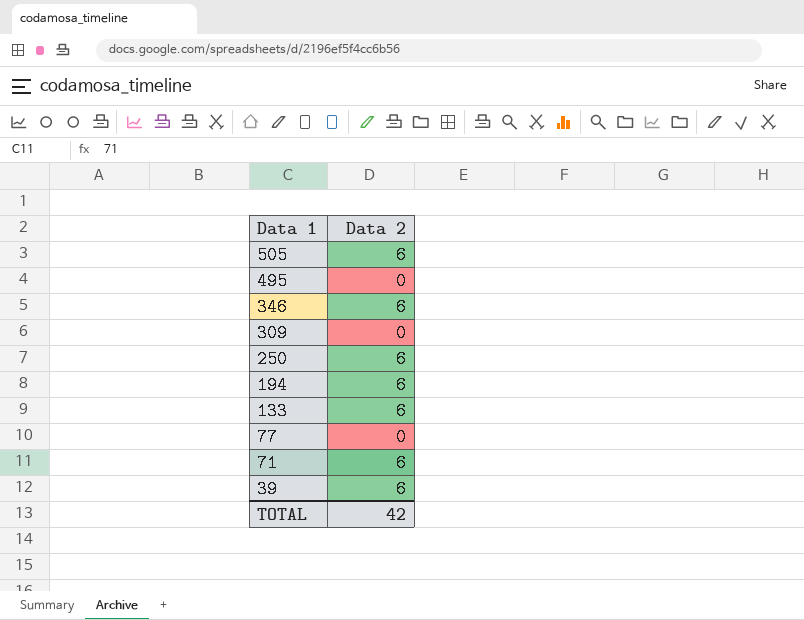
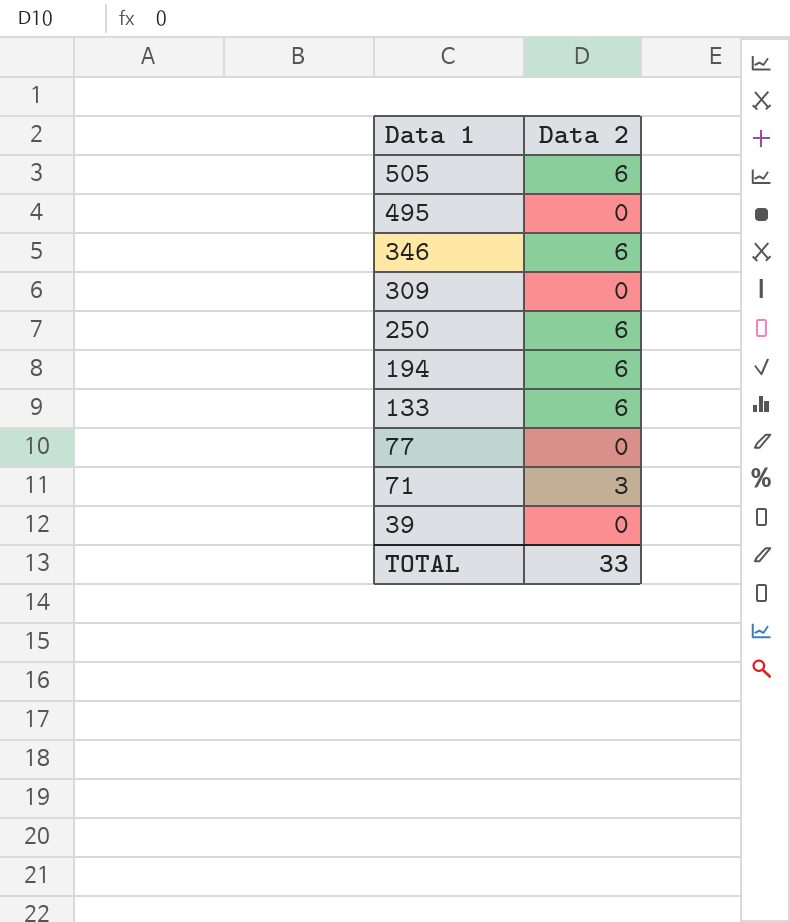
71 | Data 2: 6 -> 3
39 | Data 2: 6 -> 0
TOTAL | Data 2: 42 -> 33

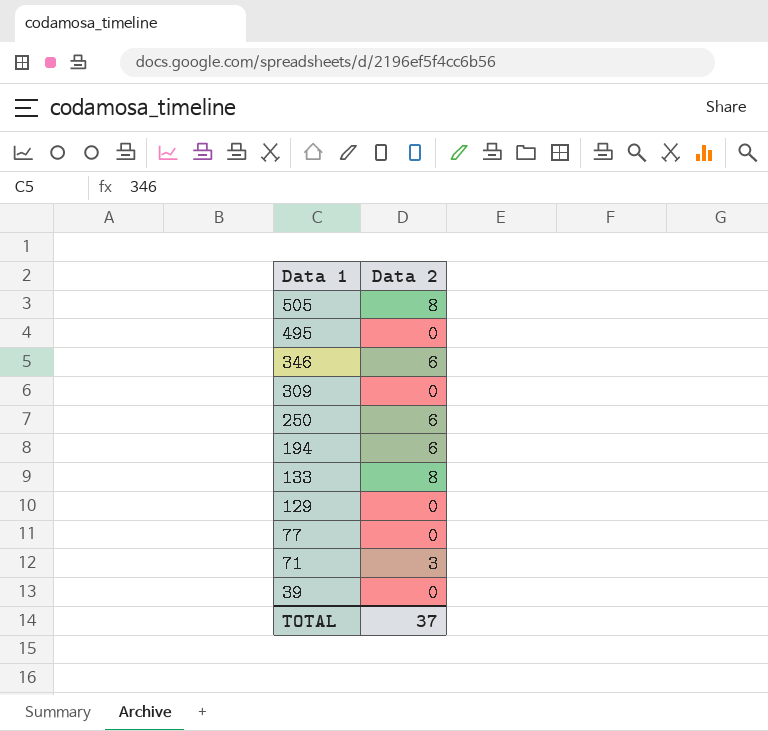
505 | Data 2: 6 -> 8
133 | Data 2: 6 -> 8
row 129: none -> 0
TOTAL | Data 2: 33 -> 37

